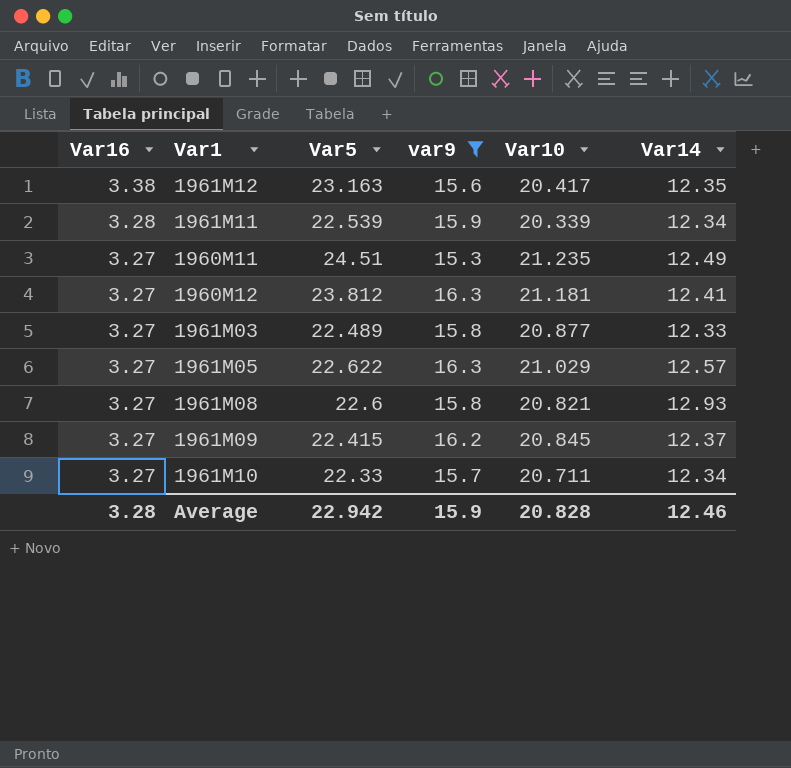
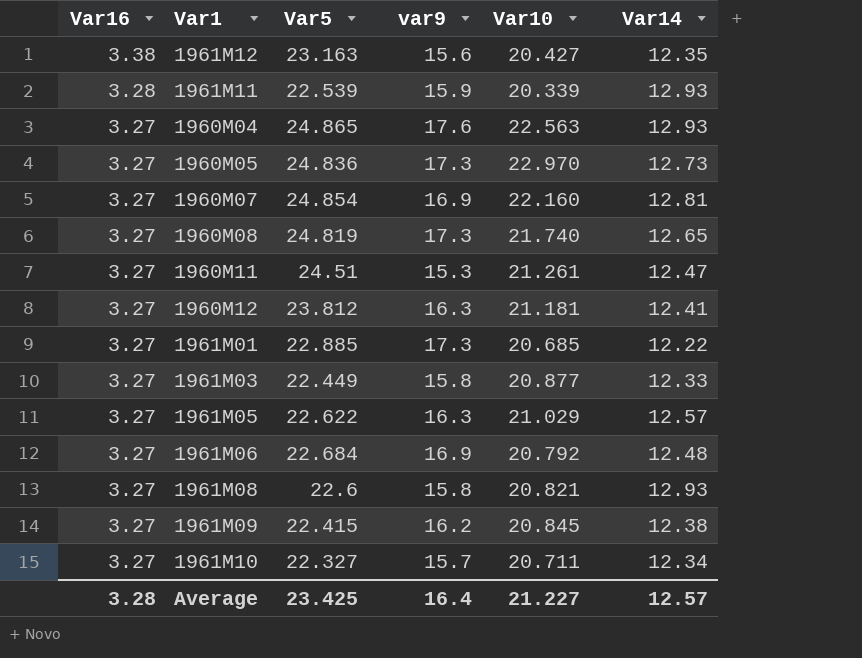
filter: var9 <= 16.3 -> none
1961M12 | Var10: 20.417 -> 20.427
1961M11 | Var14: 12.34 -> 12.93
1960M11 | Var10: 21.235 -> 21.261
1960M11 | Var14: 12.49 -> 12.47
1961M03 | Var5: 22.489 -> 22.449
1961M09 | Var14: 12.37 -> 12.38
1961M10 | Var5: 22.33 -> 22.327
Average | Var5: 22.942 -> 23.425
Average | var9: 15.9 -> 16.4
Average | Var10: 20.828 -> 21.227
Average | Var14: 12.46 -> 12.57

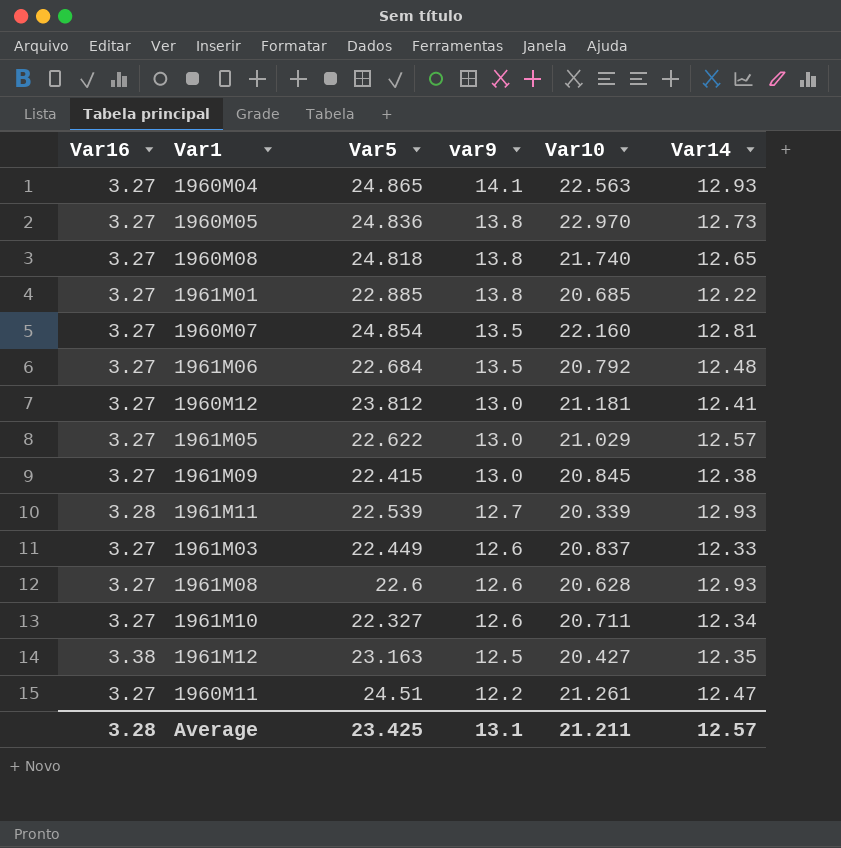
row order: Var16 descending -> var9 descending
1960M04 | var9: 17.6 -> 14.1
1960M05 | var9: 17.3 -> 13.8
1960M08 | Var5: 24.819 -> 24.818
1960M08 | var9: 17.3 -> 13.8
1961M01 | var9: 17.3 -> 13.8
1960M07 | var9: 16.9 -> 13.5
1961M06 | var9: 16.9 -> 13.5
1960M12 | var9: 16.3 -> 13.0
1961M05 | var9: 16.3 -> 13.0
1961M09 | var9: 16.2 -> 13.0
1961M11 | var9: 15.9 -> 12.7
1961M03 | var9: 15.8 -> 12.6
1961M03 | Var10: 20.877 -> 20.837
1961M08 | var9: 15.8 -> 12.6
1961M08 | Var10: 20.821 -> 20.628
1961M10 | var9: 15.7 -> 12.6
1961M12 | var9: 15.6 -> 12.5
1960M11 | var9: 15.3 -> 12.2
Average | var9: 16.4 -> 13.1
Average | Var10: 21.227 -> 21.211

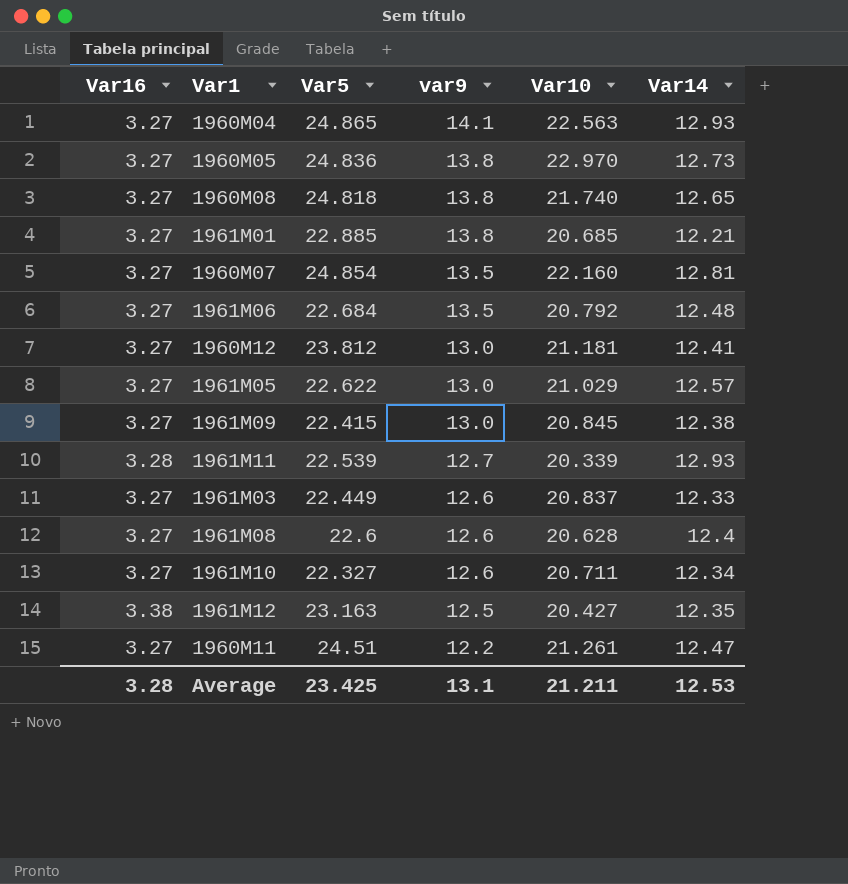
1961M01 | Var14: 12.22 -> 12.21
1961M08 | Var14: 12.93 -> 12.4
Average | Var14: 12.57 -> 12.53

